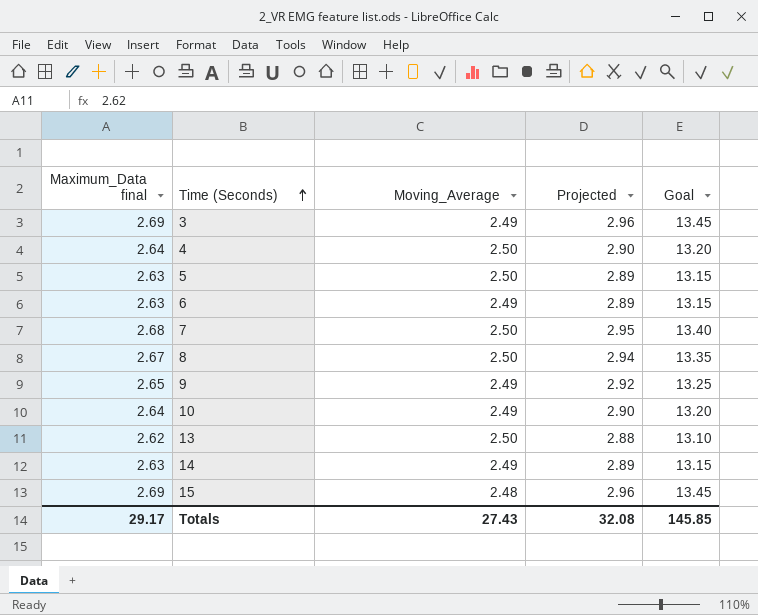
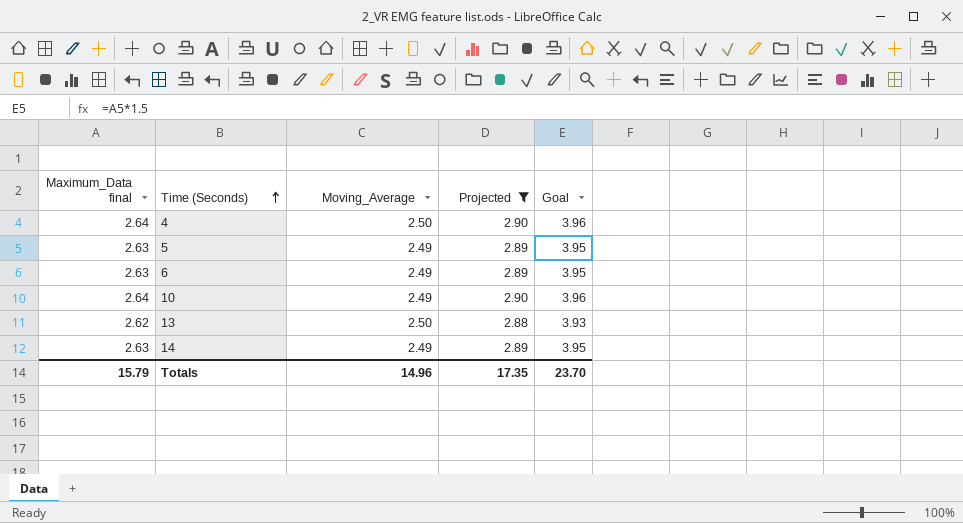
filter: none -> Projected <= 2.90
column Goal | formula: [Maximum_Data final] * 5 -> [Maximum_Data final] * 1.5
5 | Moving_Average: 2.50 -> 2.49
Totals | Maximum_Data final: 29.17 -> 15.79
Totals | Moving_Average: 27.43 -> 14.96
Totals | Projected: 32.08 -> 17.35
Totals | Goal: 145.85 -> 23.70

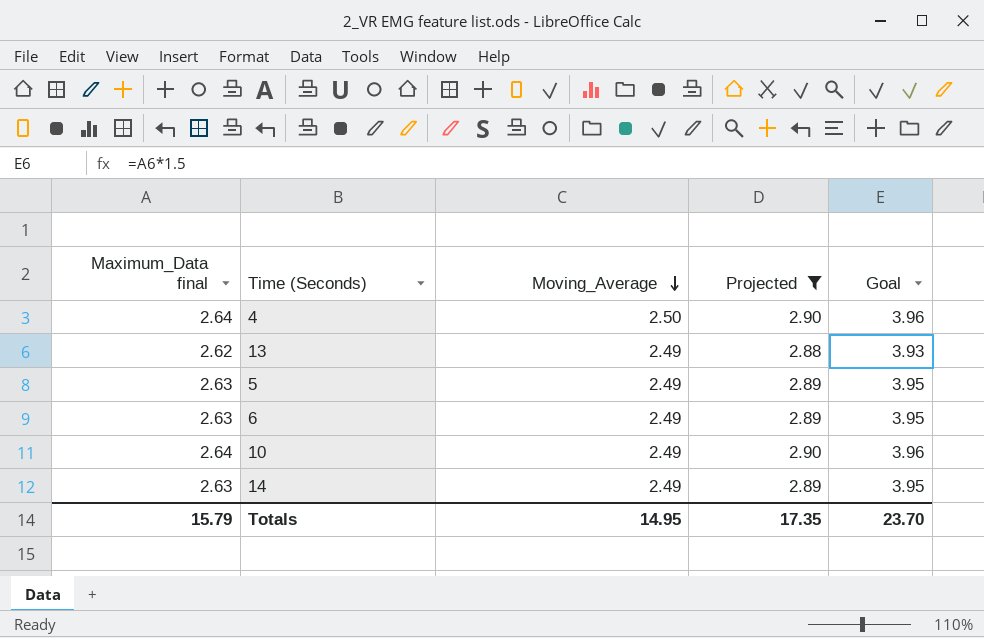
row order: Time (Seconds) ascending -> Moving_Average descending
13 | Moving_Average: 2.50 -> 2.49
Totals | Moving_Average: 14.96 -> 14.95

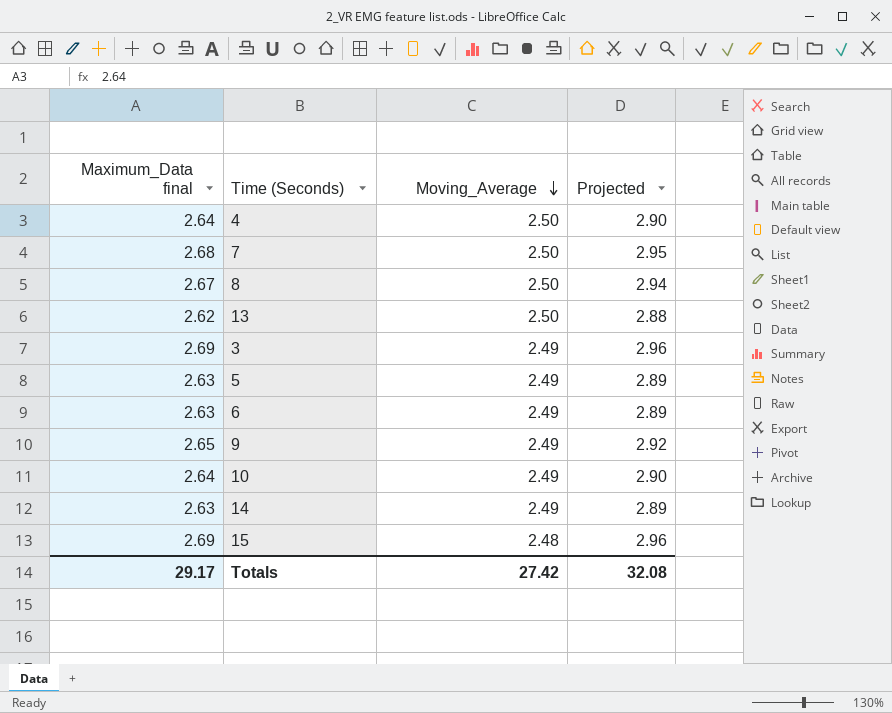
filter: Projected <= 2.90 -> none
column Goal | formula: [Maximum_Data final] * 1.5 -> none
13 | Moving_Average: 2.49 -> 2.50
Totals | Maximum_Data final: 15.79 -> 29.17
Totals | Moving_Average: 14.95 -> 27.42
Totals | Projected: 17.35 -> 32.08

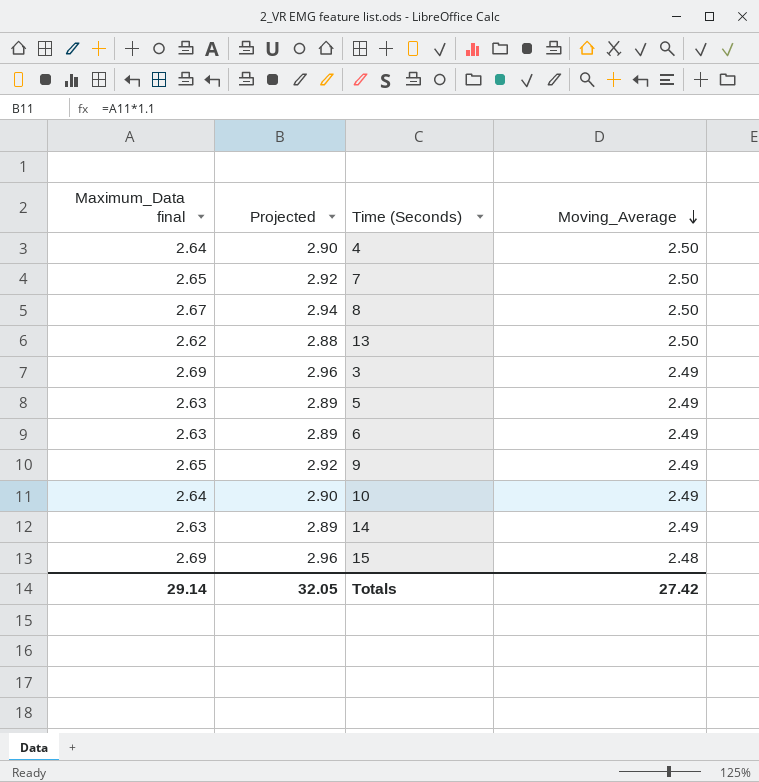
column Projected | position: 4 -> 2
7 | Maximum_Data final: 2.68 -> 2.65
7 | Projected: 2.95 -> 2.92
Totals | Maximum_Data final: 29.17 -> 29.14
Totals | Projected: 32.08 -> 32.05

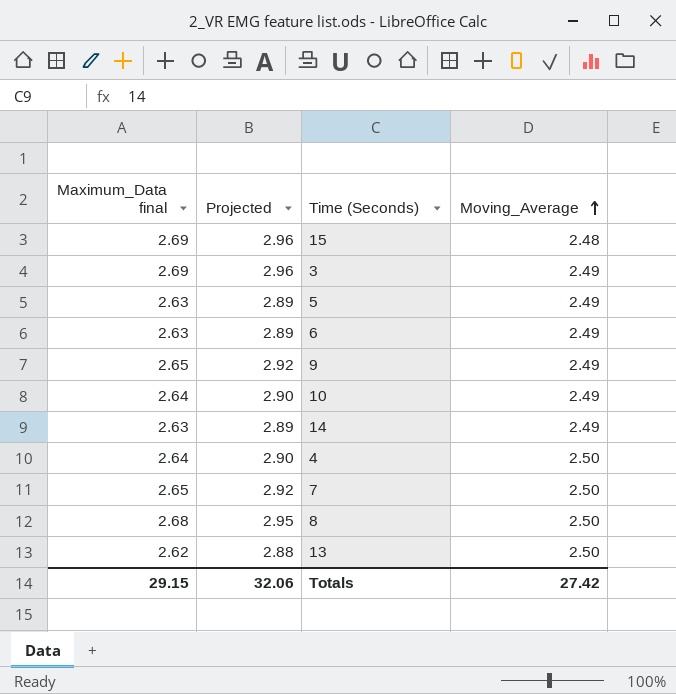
row order: Moving_Average descending -> Moving_Average ascending
8 | Maximum_Data final: 2.67 -> 2.68
8 | Projected: 2.94 -> 2.95
Totals | Maximum_Data final: 29.14 -> 29.15
Totals | Projected: 32.05 -> 32.06

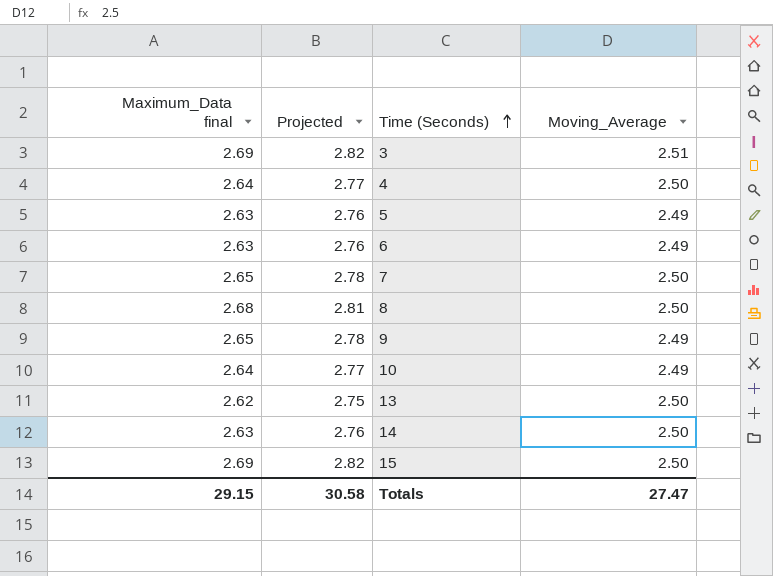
row order: Moving_Average ascending -> Time (Seconds) ascending
column Projected | formula: [Maximum_Data final] * 1.1 -> [Maximum_Data final] * 1.05
3 | Moving_Average: 2.49 -> 2.51
14 | Moving_Average: 2.49 -> 2.50
15 | Moving_Average: 2.48 -> 2.50
Totals | Projected: 32.06 -> 30.58
Totals | Moving_Average: 27.42 -> 27.47

